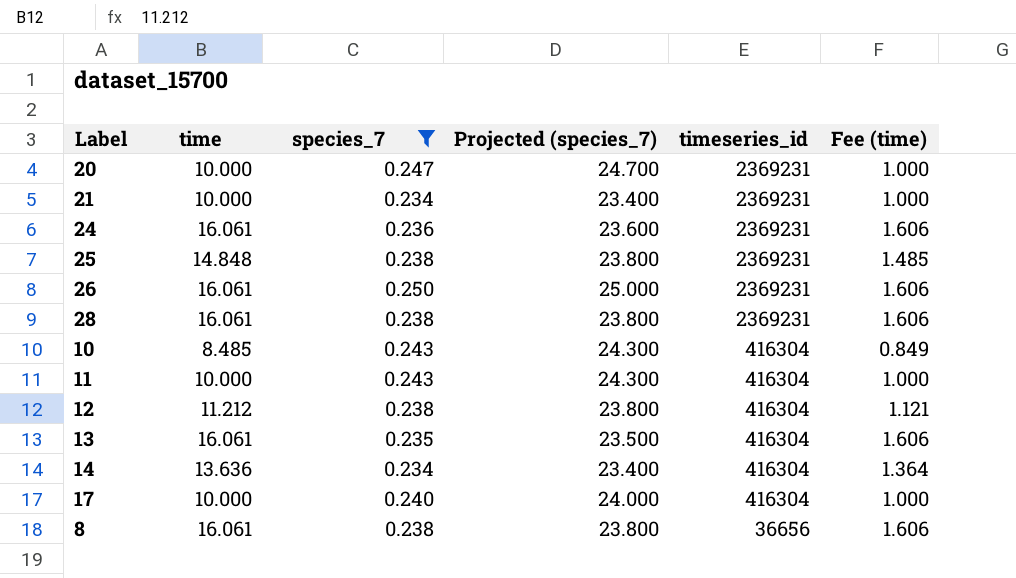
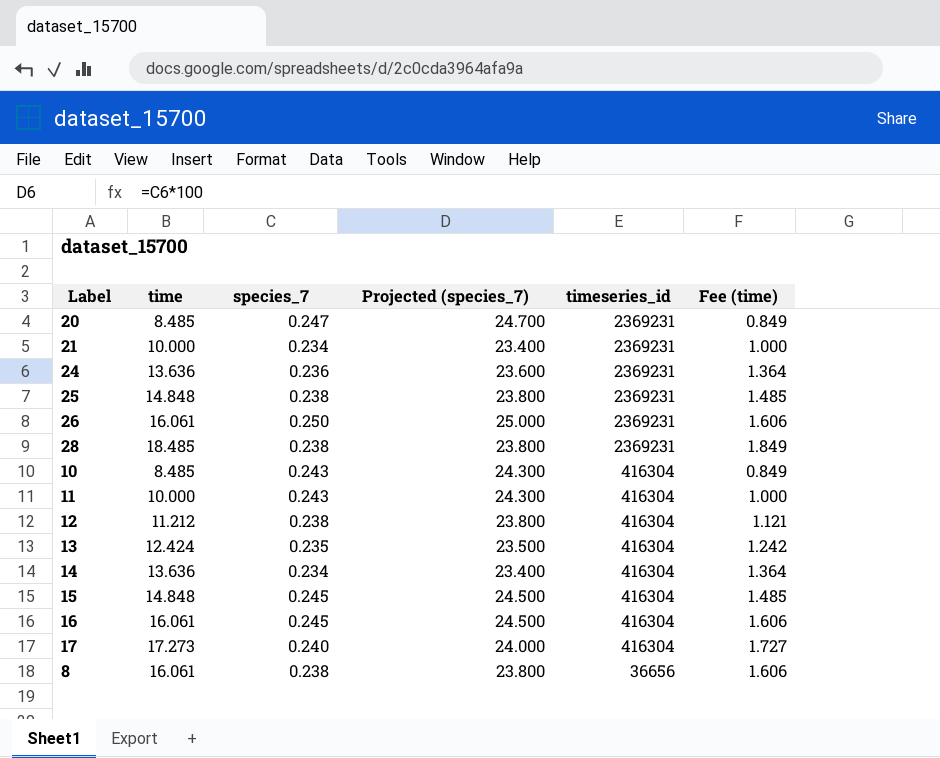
filter: species_7 != 0.245 -> none
20 | time: 10.000 -> 8.485
20 | Fee (time): 1.000 -> 0.849
24 | time: 16.061 -> 13.636
24 | Fee (time): 1.606 -> 1.364
28 | time: 16.061 -> 18.485
28 | Fee (time): 1.606 -> 1.849
13 | time: 16.061 -> 12.424
13 | Fee (time): 1.606 -> 1.242
17 | time: 10.000 -> 17.273
17 | Fee (time): 1.000 -> 1.727

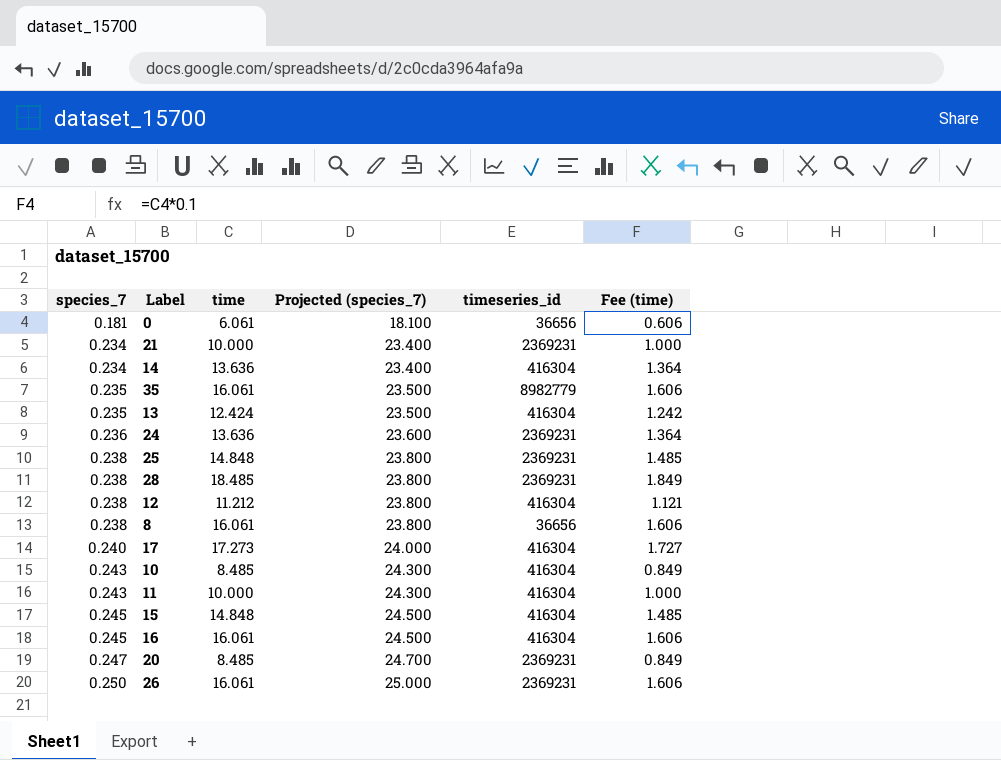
row order: timeseries_id descending -> species_7 ascending
column species_7 | position: 3 -> 1
row 0: none -> 0.181 | 6.061 | 18.100 | 36656 | 0.606
row 35: none -> 0.235 | 16.061 | 23.500 | 8982779 | 1.606

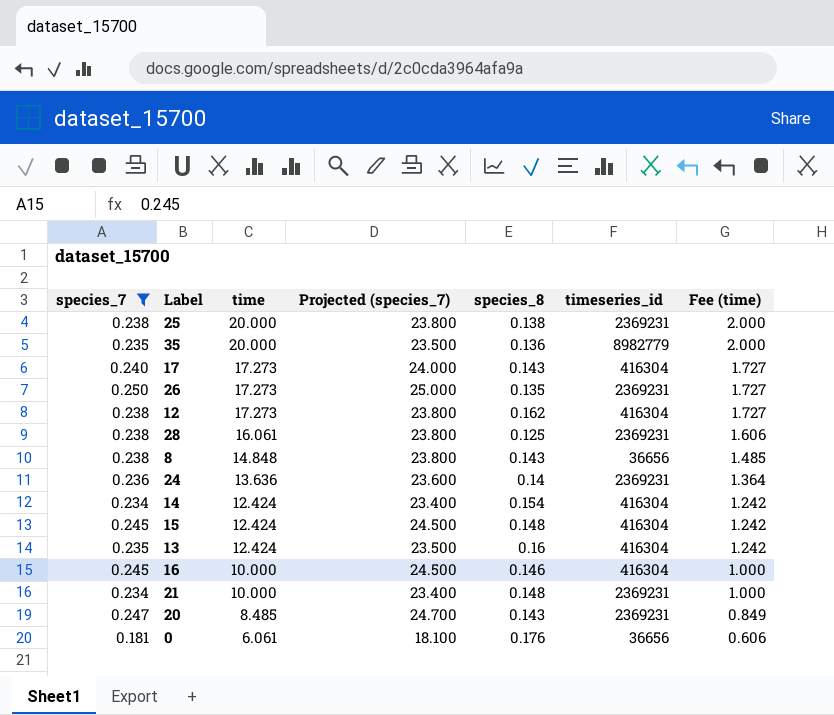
filter: none -> species_7 != 0.243
row order: species_7 ascending -> time descending
column species_8 | position: none -> 5
25 | time: 14.848 -> 20.000
25 | Fee (time): 1.485 -> 2.000
35 | time: 16.061 -> 20.000
35 | Fee (time): 1.606 -> 2.000
26 | time: 16.061 -> 17.273
26 | Fee (time): 1.606 -> 1.727
12 | time: 11.212 -> 17.273
12 | Fee (time): 1.121 -> 1.727
28 | time: 18.485 -> 16.061
28 | Fee (time): 1.849 -> 1.606
8 | time: 16.061 -> 14.848
8 | Fee (time): 1.606 -> 1.485
14 | time: 13.636 -> 12.424
14 | Fee (time): 1.364 -> 1.242
15 | time: 14.848 -> 12.424
15 | Fee (time): 1.485 -> 1.242
16 | time: 16.061 -> 10.000
16 | Fee (time): 1.606 -> 1.000

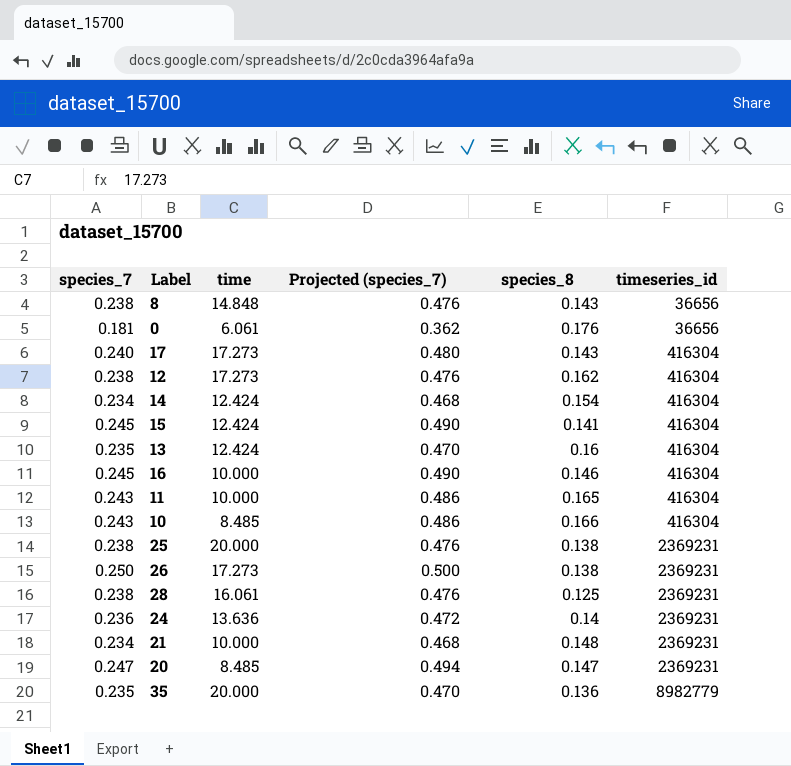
filter: species_7 != 0.243 -> none
row order: time descending -> timeseries_id ascending
column Fee (time) | formula: [time] * 0.1 -> none
column Projected (species_7) | formula: [species_7] * 100 -> [species_7] * 2
15 | species_8: 0.148 -> 0.141
26 | species_8: 0.135 -> 0.138
20 | species_8: 0.143 -> 0.147

